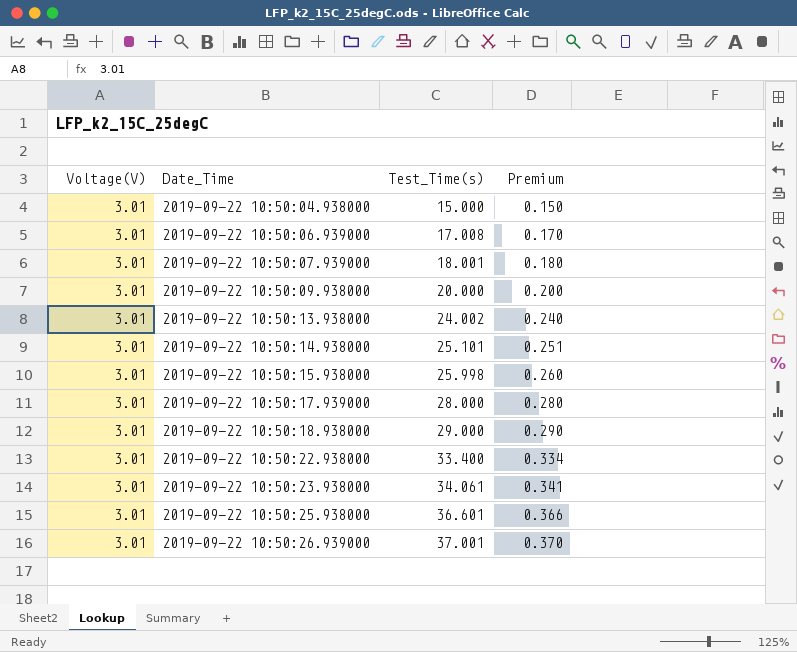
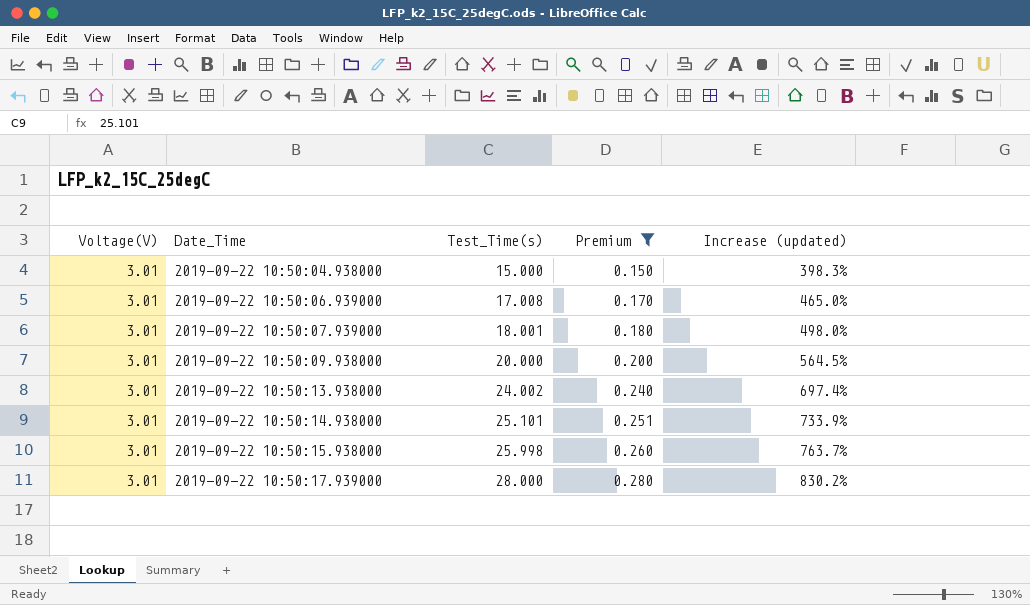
filter: none -> Premium <= 0.280
column Increase (updated) | formula: none -> ([Test_Time(s)] - [Voltage(V)]) / [Voltage(V)]

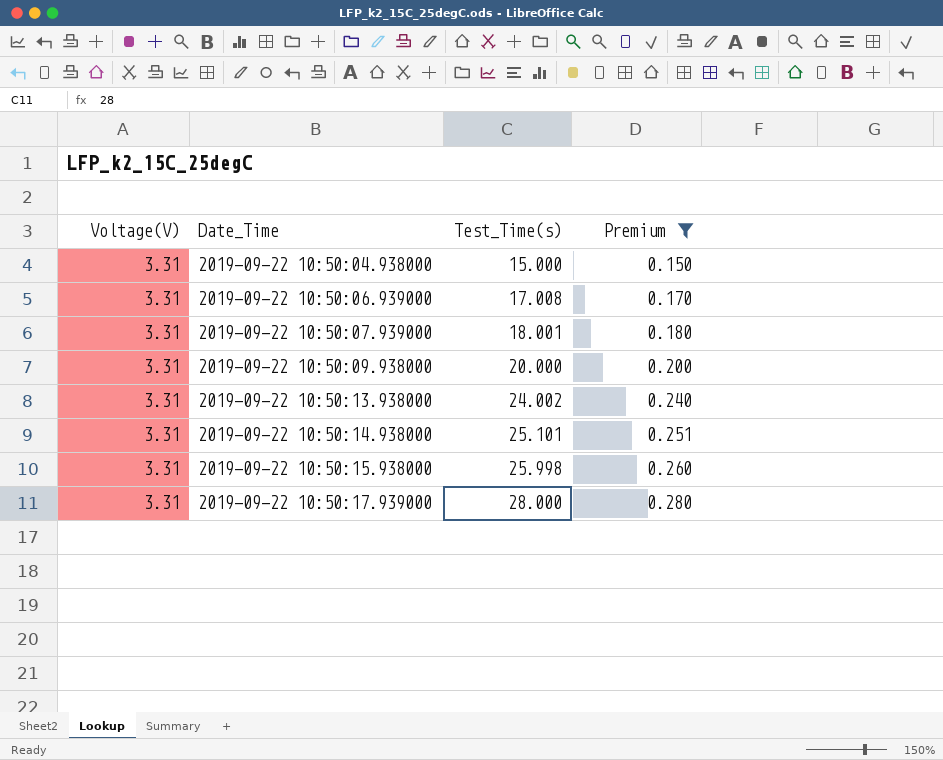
column Increase (updated) | formula: ([Test_Time(s)] - [Voltage(V)]) / [Voltage(V)] -> none
2019-09-22 10:50:04.938000 | Voltage(V): 3.01 -> 3.31
2019-09-22 10:50:06.939000 | Voltage(V): 3.01 -> 3.31
2019-09-22 10:50:07.939000 | Voltage(V): 3.01 -> 3.31
2019-09-22 10:50:09.938000 | Voltage(V): 3.01 -> 3.31
2019-09-22 10:50:13.938000 | Voltage(V): 3.01 -> 3.31
2019-09-22 10:50:14.938000 | Voltage(V): 3.01 -> 3.31
2019-09-22 10:50:15.938000 | Voltage(V): 3.01 -> 3.31
2019-09-22 10:50:17.939000 | Voltage(V): 3.01 -> 3.31

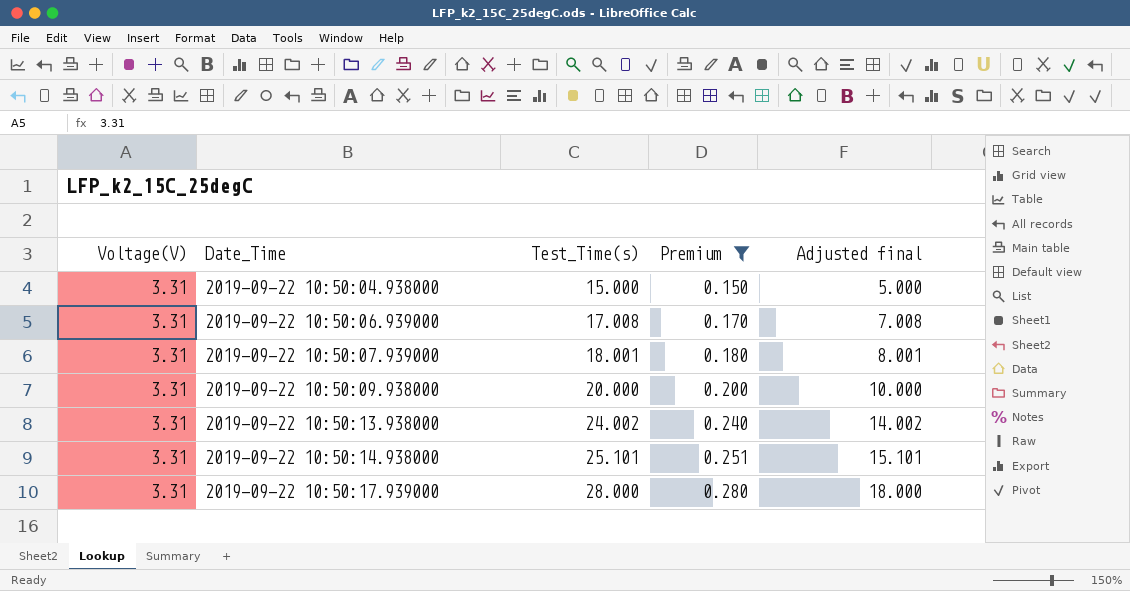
column Adjusted final | formula: none -> [Test_Time(s)] - 10
row 2019-09-22 10:50:15.938000: 3.31 | 25.998 | 0.260 -> none

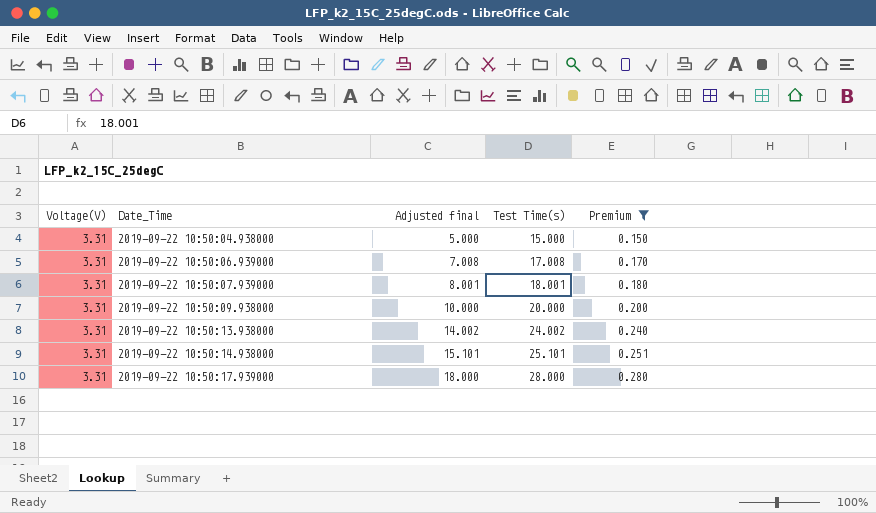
column Adjusted final | position: 5 -> 3
column name: Test_Time(s) -> Test Time(s)

